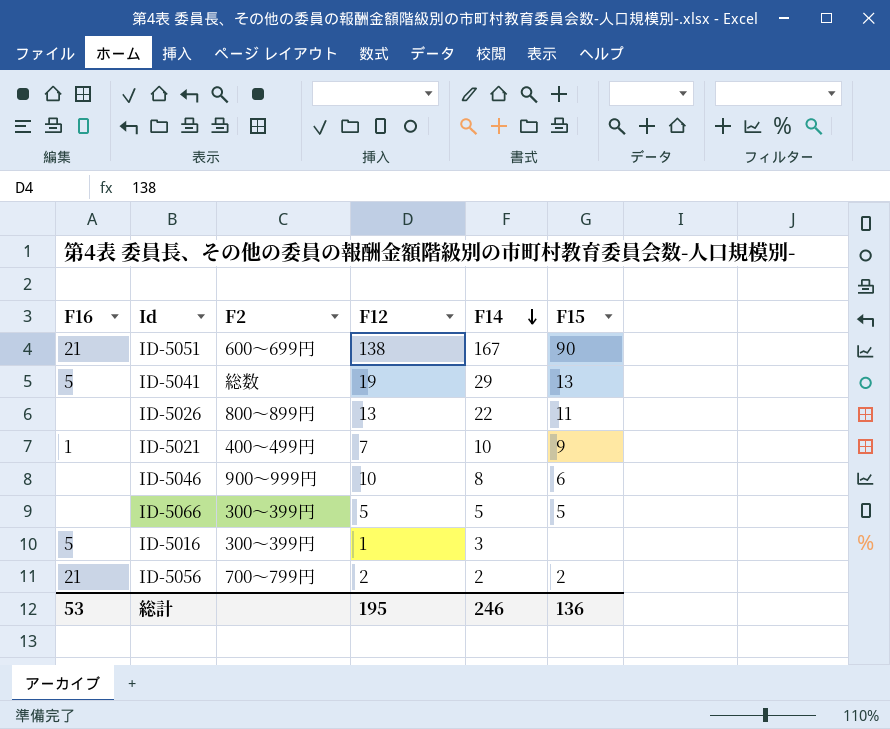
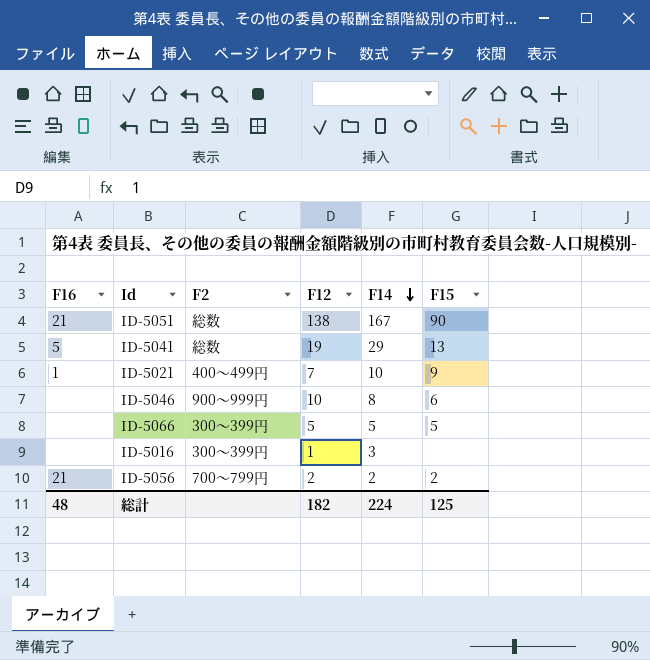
row ID-5026: none | 800～899円 | 13 | 22 | 11 -> none
ID-5051 | F2: 600～699円 -> 総数
ID-5016 | F16: 5 -> none
総計 | F16: 53 -> 48
総計 | F12: 195 -> 182
総計 | F14: 246 -> 224
総計 | F15: 136 -> 125

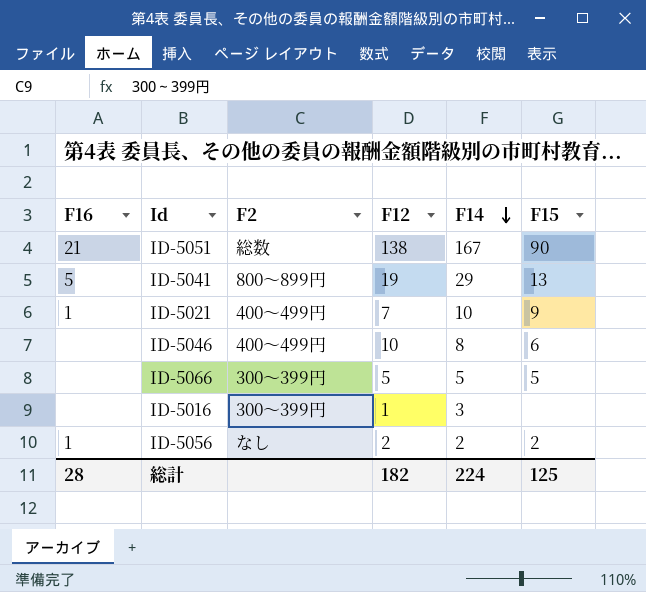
ID-5041 | F2: 総数 -> 800～899円
ID-5046 | F2: 900～999円 -> 400～499円
ID-5056 | F16: 21 -> 1
ID-5056 | F2: 700～799円 -> なし
総計 | F16: 48 -> 28

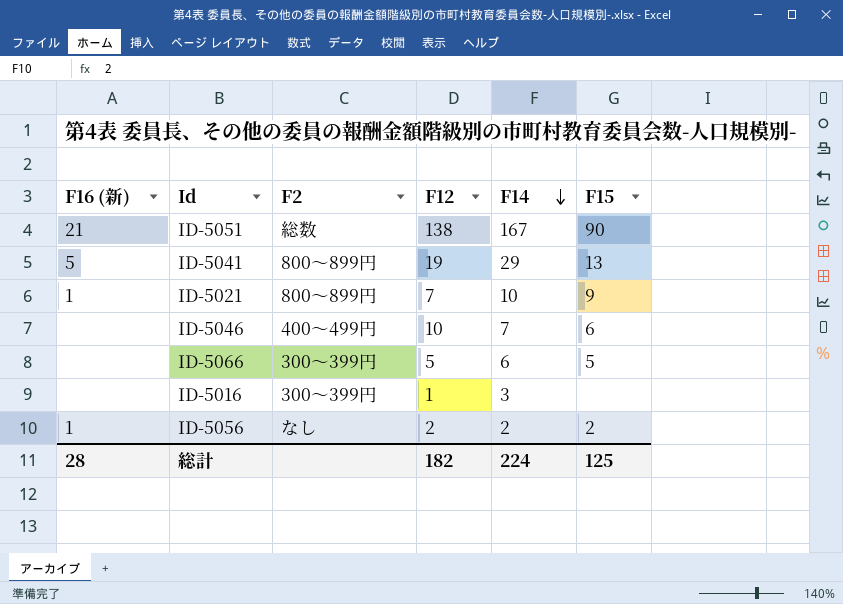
column name: F16 -> F16 (新)
ID-5021 | F2: 400～499円 -> 800～899円
ID-5046 | F14: 8 -> 7
ID-5066 | F14: 5 -> 6

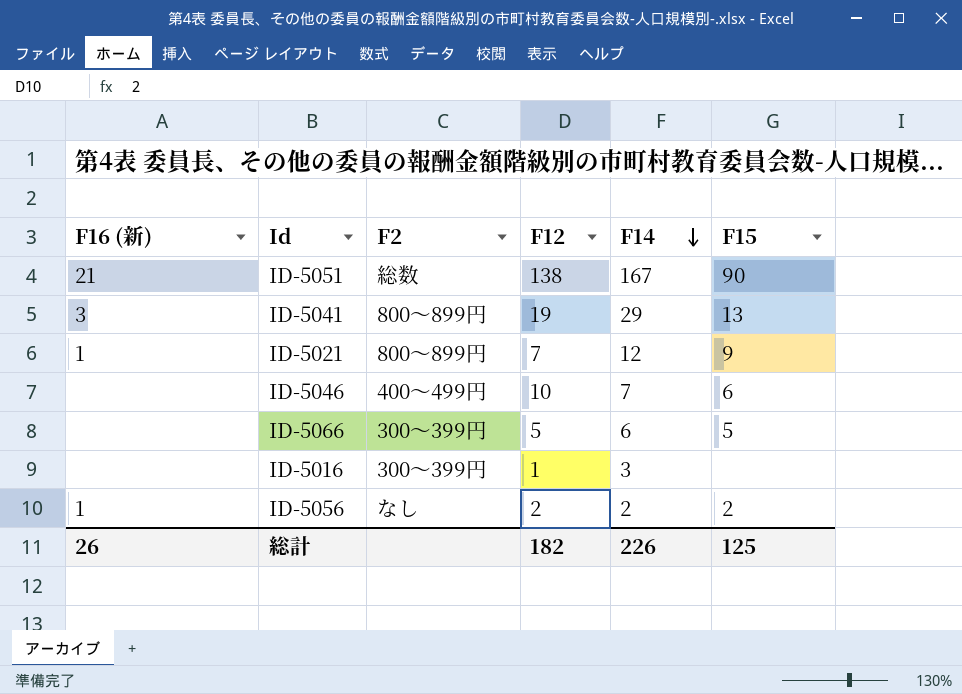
ID-5041 | F16 (新): 5 -> 3
ID-5021 | F14: 10 -> 12
総計 | F16 (新): 28 -> 26
総計 | F14: 224 -> 226

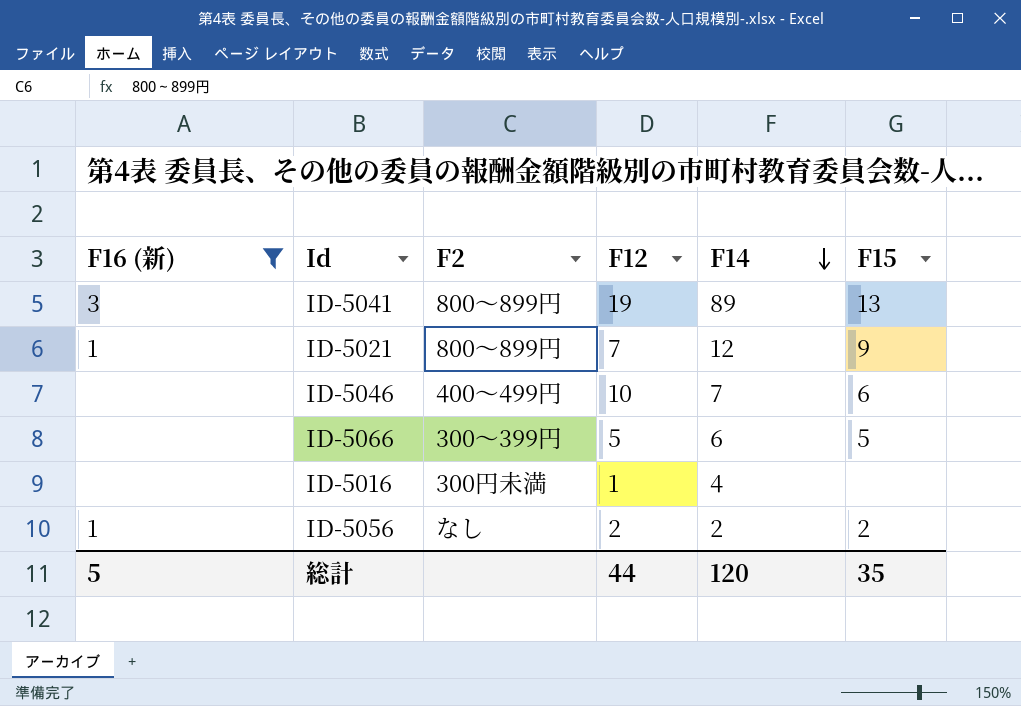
filter: none -> F16 (新) != 21
ID-5041 | F14: 29 -> 89
ID-5016 | F2: 300～399円 -> 300円未満
ID-5016 | F14: 3 -> 4
総計 | F16 (新): 26 -> 5
総計 | F12: 182 -> 44
総計 | F14: 226 -> 120
総計 | F15: 125 -> 35

